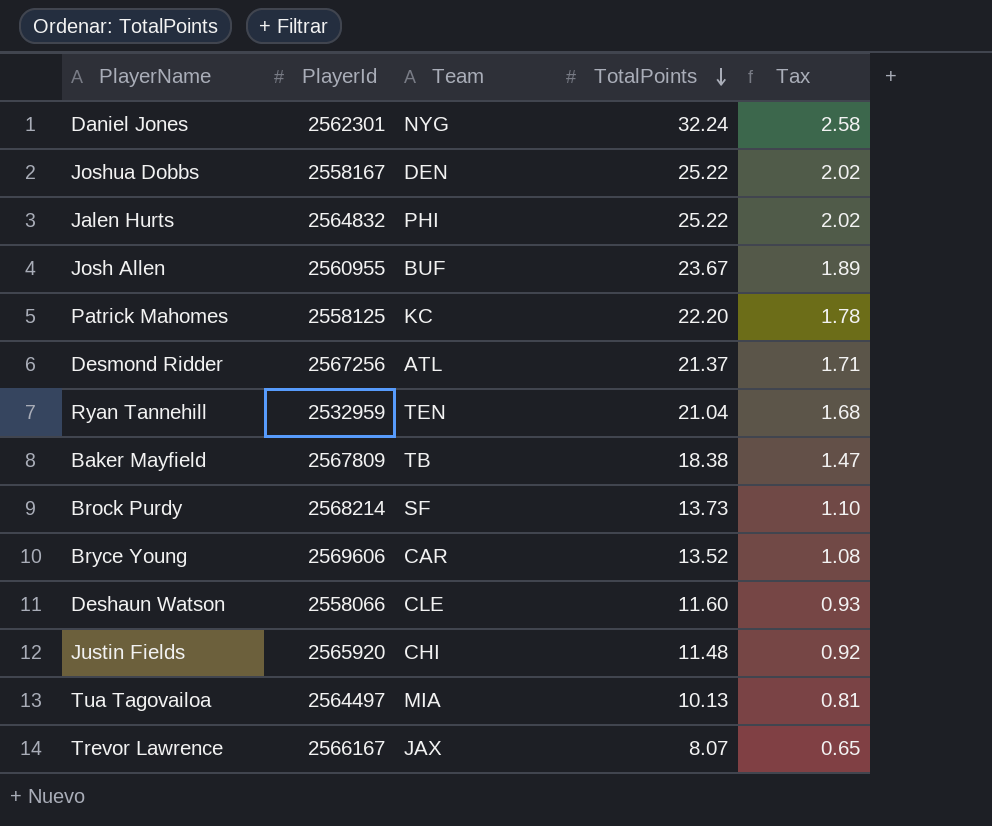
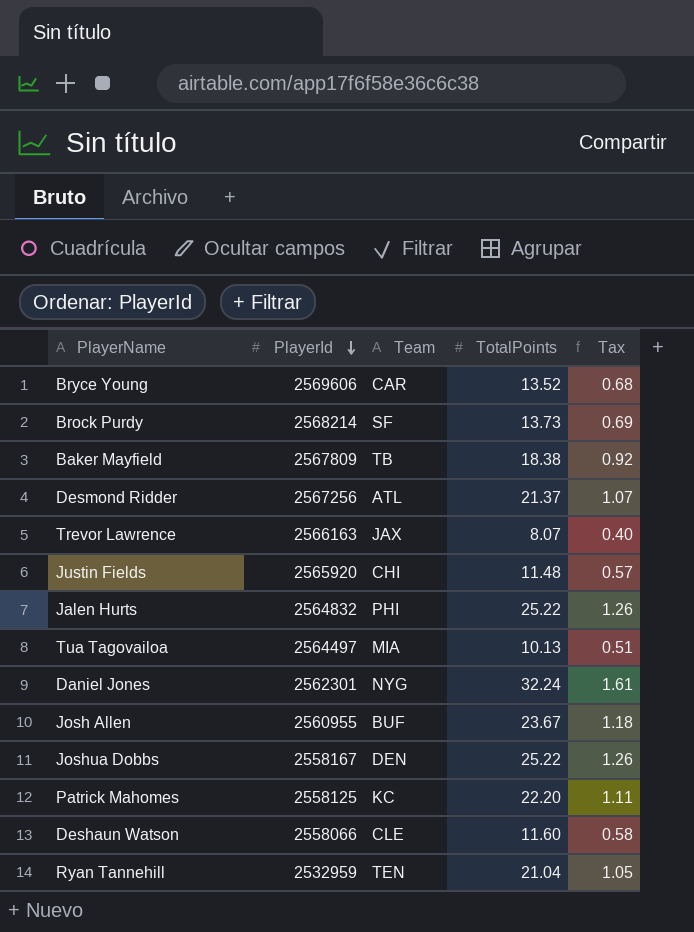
row order: TotalPoints descending -> PlayerId descending
column Tax | formula: [TotalPoints] * 0.08 -> [TotalPoints] * 0.05
Trevor Lawrence | PlayerId: 2566167 -> 2566163

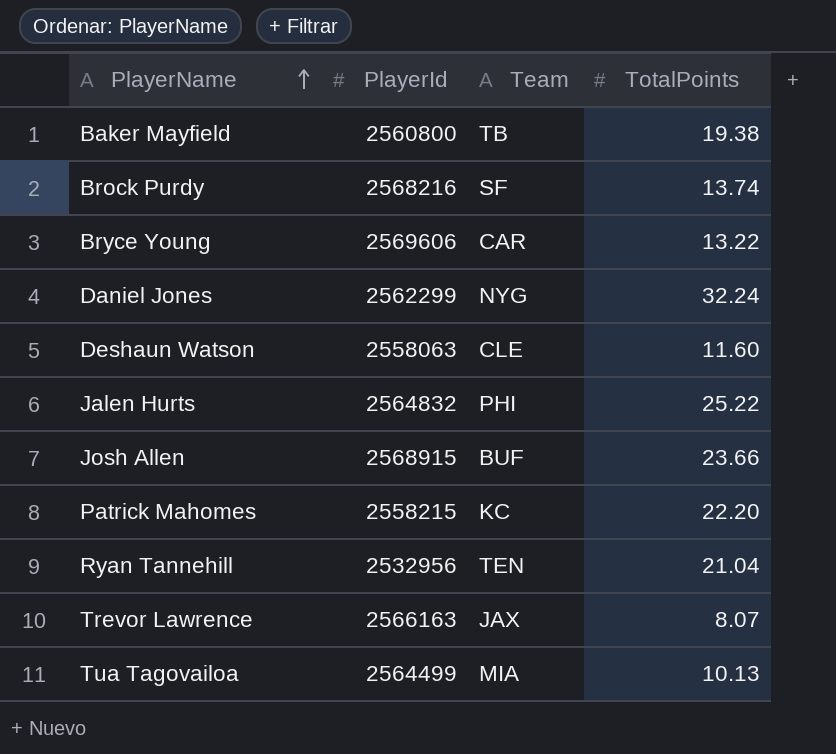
row order: PlayerId descending -> PlayerName ascending
column Tax | formula: [TotalPoints] * 0.05 -> none
row Desmond Ridder: 2567256 | ATL | 21.37 | 1.07 -> none
row Justin Fields: 2565920 | CHI | 11.48 | 0.57 -> none
row Joshua Dobbs: 2558167 | DEN | 25.22 | 1.26 -> none
Baker Mayfield | PlayerId: 2567809 -> 2560800
Baker Mayfield | TotalPoints: 18.38 -> 19.38
Brock Purdy | PlayerId: 2568214 -> 2568216
Brock Purdy | TotalPoints: 13.73 -> 13.74
Bryce Young | TotalPoints: 13.52 -> 13.22
Daniel Jones | PlayerId: 2562301 -> 2562299
Deshaun Watson | PlayerId: 2558066 -> 2558063
Josh Allen | PlayerId: 2560955 -> 2568915
Josh Allen | TotalPoints: 23.67 -> 23.66
Patrick Mahomes | PlayerId: 2558125 -> 2558215
Ryan Tannehill | PlayerId: 2532959 -> 2532956
Tua Tagovailoa | PlayerId: 2564497 -> 2564499

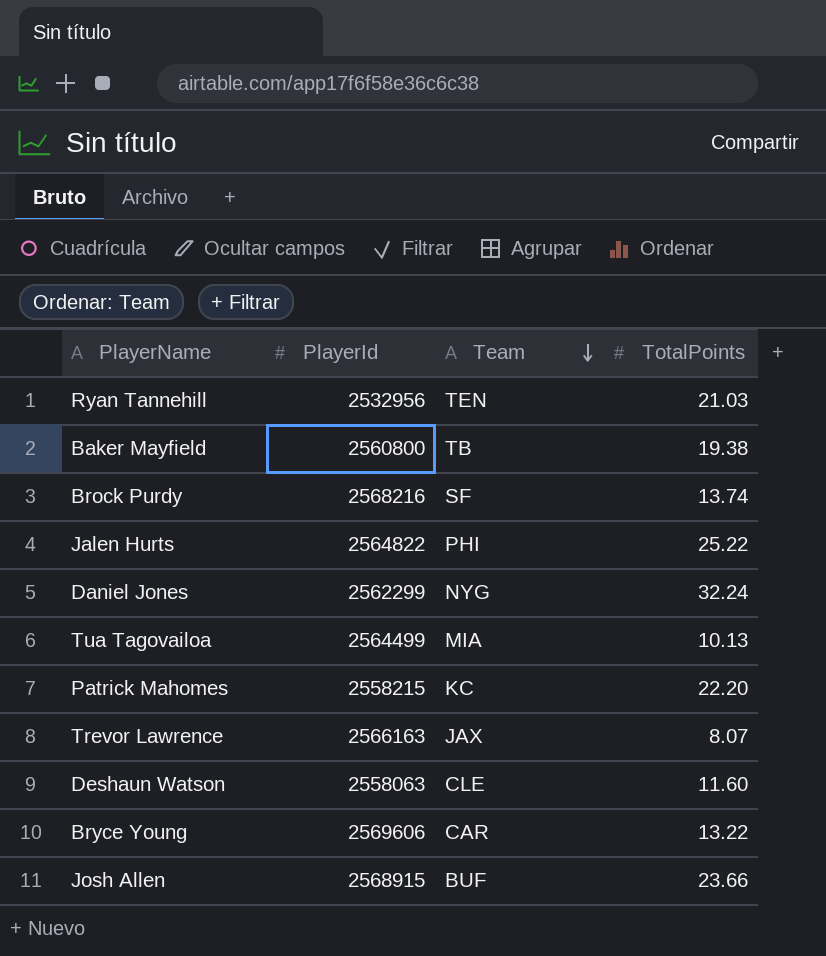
row order: PlayerName ascending -> Team descending
Ryan Tannehill | TotalPoints: 21.04 -> 21.03
Jalen Hurts | PlayerId: 2564832 -> 2564822

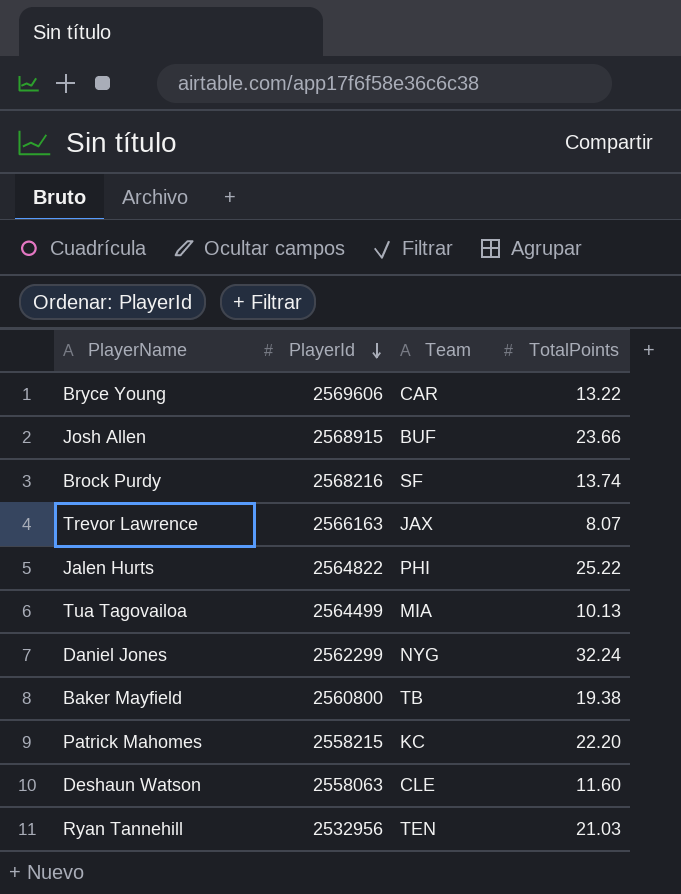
row order: Team descending -> PlayerId descending

